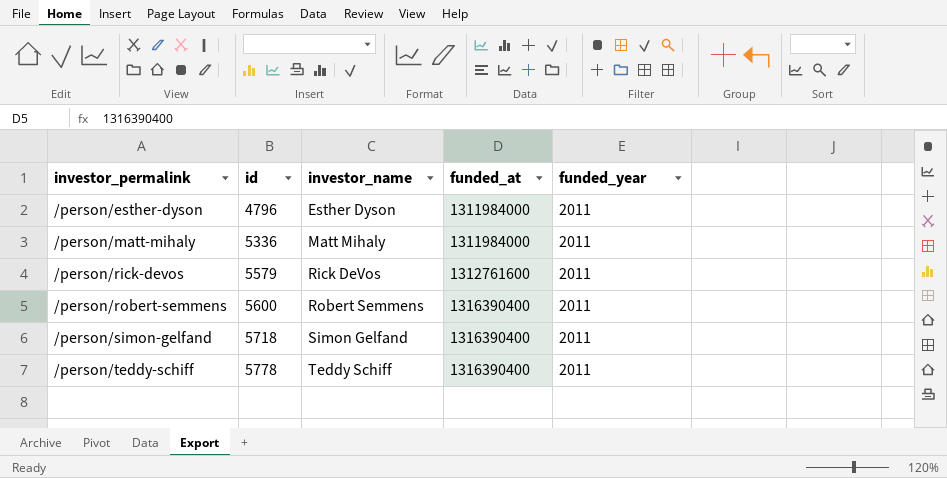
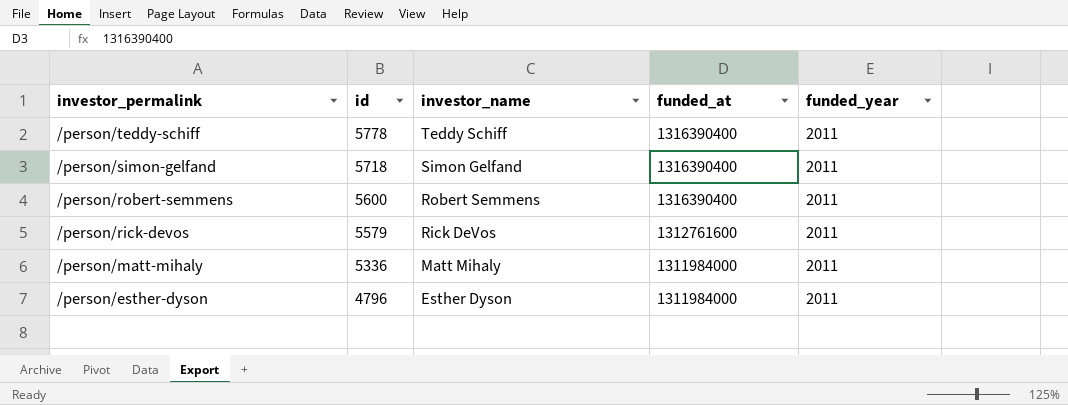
row order: investor_permalink ascending -> investor_permalink descending

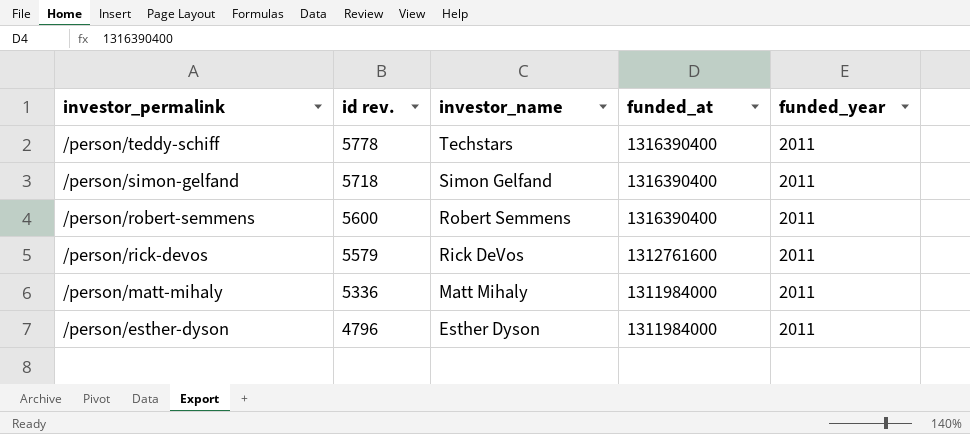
column name: id -> id rev.
/person/teddy-schiff | investor_name: Teddy Schiff -> Techstars

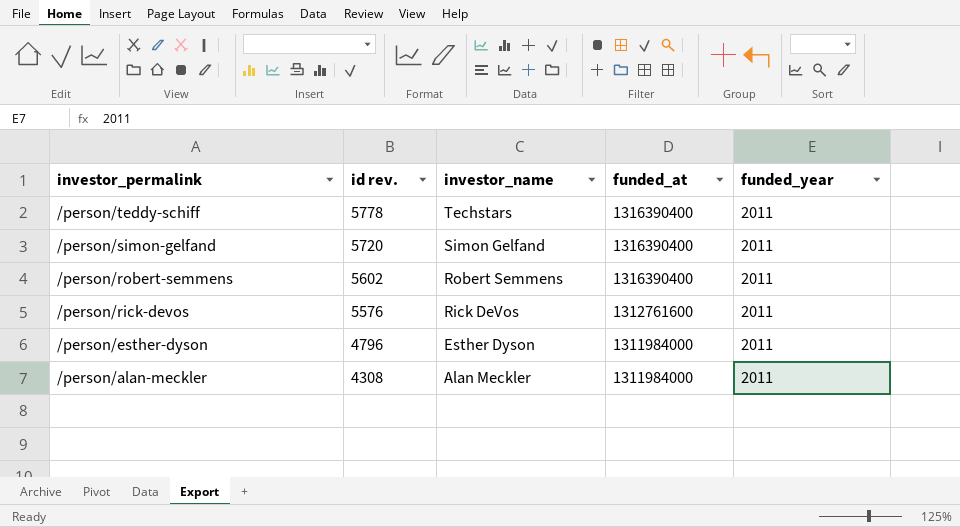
row /person/matt-mihaly: 5336 | Matt Mihaly | 1311984000 | 2011 -> none
/person/simon-gelfand | id rev.: 5718 -> 5720
/person/robert-semmens | id rev.: 5600 -> 5602
/person/rick-devos | id rev.: 5579 -> 5576
row /person/alan-meckler: none -> 4308 | Alan Meckler | 1311984000 | 2011

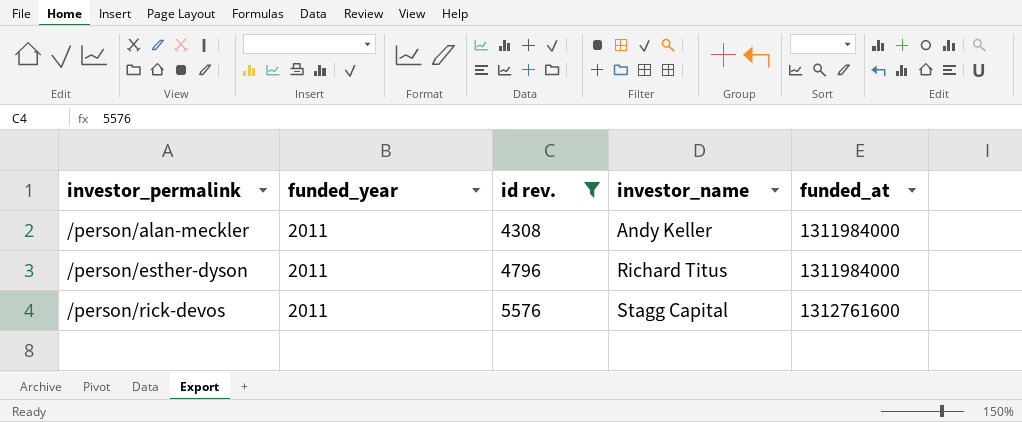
filter: none -> id rev. <= 5576
row order: investor_permalink descending -> investor_permalink ascending
column funded_year | position: 5 -> 2
/person/alan-meckler | investor_name: Alan Meckler -> Andy Keller
/person/esther-dyson | investor_name: Esther Dyson -> Richard Titus
/person/rick-devos | investor_name: Rick DeVos -> Stagg Capital

